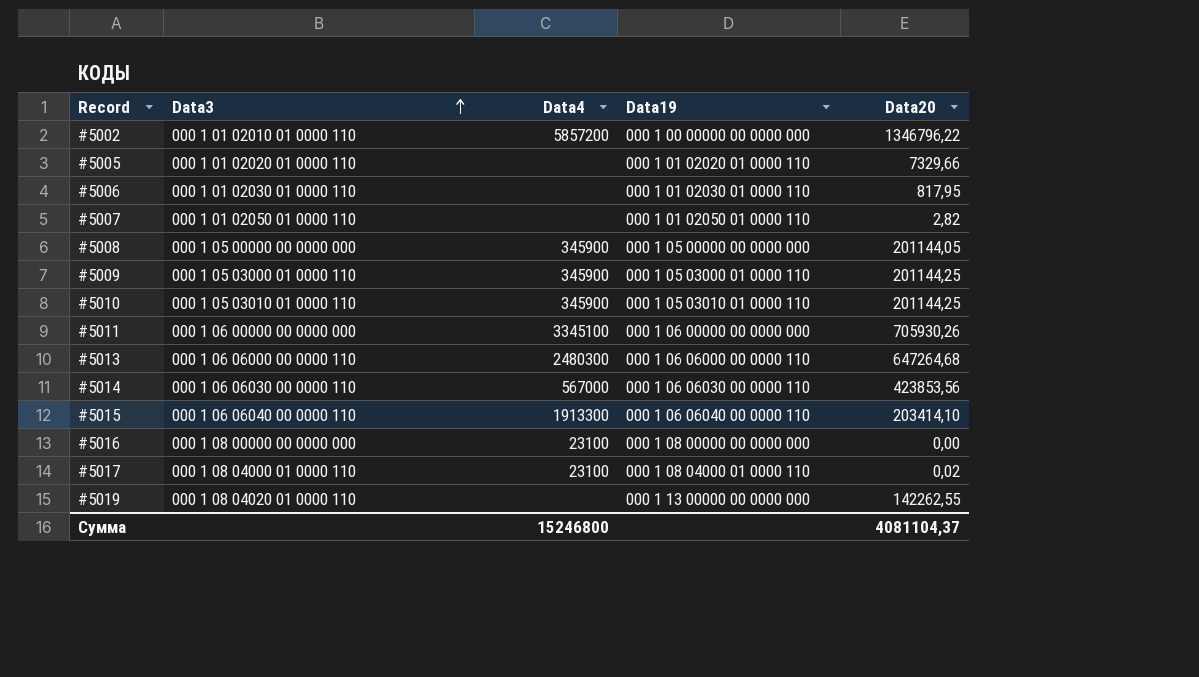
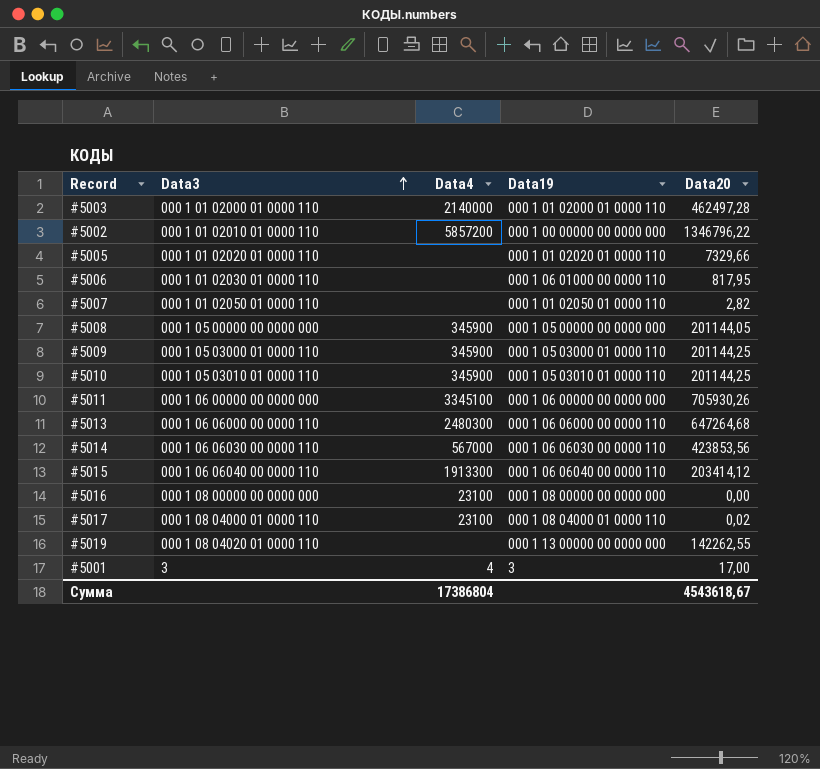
row #5003: none -> 000 1 01 02000 01 0000 110 | 2140000 | 000 1 01 02000 01 0000 110 | 462497,28
#5006 | Data19: 000 1 01 02030 01 0000 110 -> 000 1 06 01000 00 0000 110
#5015 | Data20: 203414,10 -> 203414,12
row #5001: none -> 3 | 4 | 3 | 17,00
Сумма | Data4: 15246800 -> 17386804
Сумма | Data20: 4081104,37 -> 4543618,67

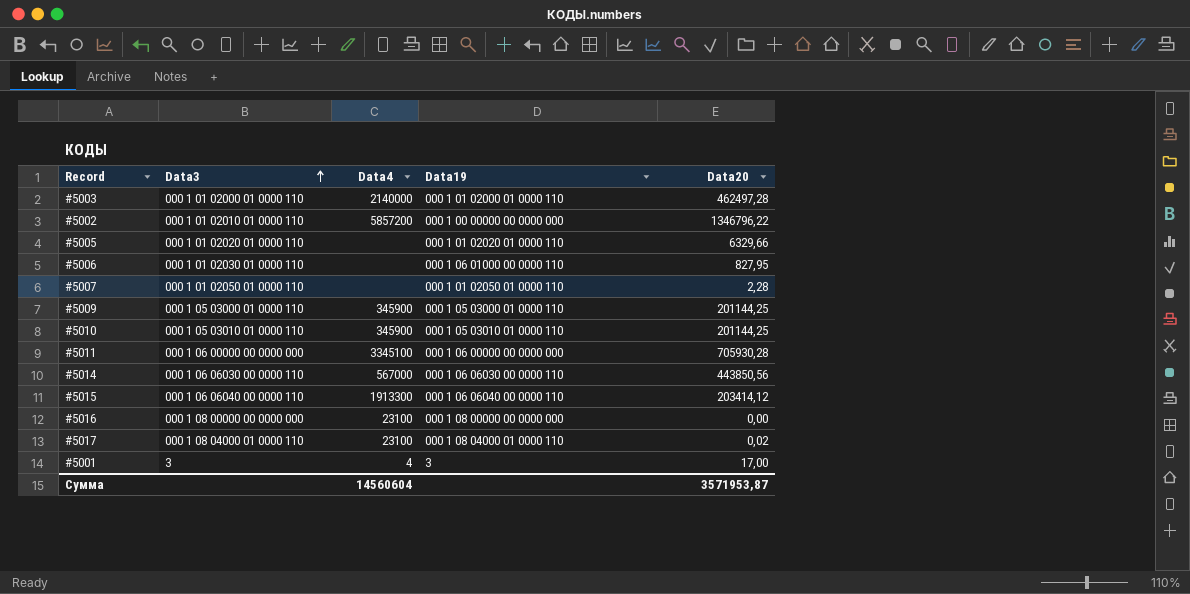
row #5008: 000 1 05 00000 00 0000 000 | 345900 | 000 1 05 00000 00 0000 000 | 201144,05 -> none
row #5013: 000 1 06 06000 00 0000 110 | 2480300 | 000 1 06 06000 00 0000 110 | 647264,68 -> none
row #5019: 000 1 08 04020 01 0000 110 | none | 000 1 13 00000 00 0000 000 | 142262,55 -> none
#5005 | Data20: 7329,66 -> 6329,66
#5006 | Data20: 817,95 -> 827,95
#5007 | Data20: 2,82 -> 2,28
#5011 | Data20: 705930,26 -> 705930,28
#5014 | Data20: 423853,56 -> 443850,56
Сумма | Data4: 17386804 -> 14560604
Сумма | Data20: 4543618,67 -> 3571953,87

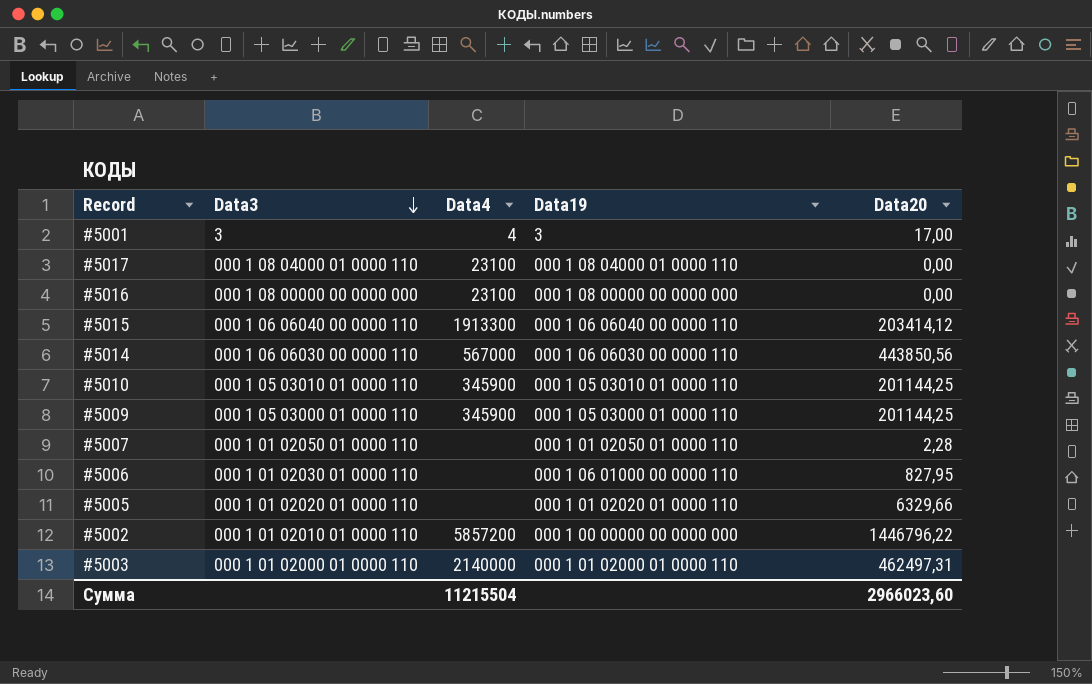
row order: Data3 ascending -> Data3 descending
row #5011: 000 1 06 00000 00 0000 000 | 3345100 | 000 1 06 00000 00 0000 000 | 705930,28 -> none
#5017 | Data20: 0,02 -> 0,00
#5002 | Data20: 1346796,22 -> 1446796,22
#5003 | Data20: 462497,28 -> 462497,31
Сумма | Data4: 14560604 -> 11215504
Сумма | Data20: 3571953,87 -> 2966023,60

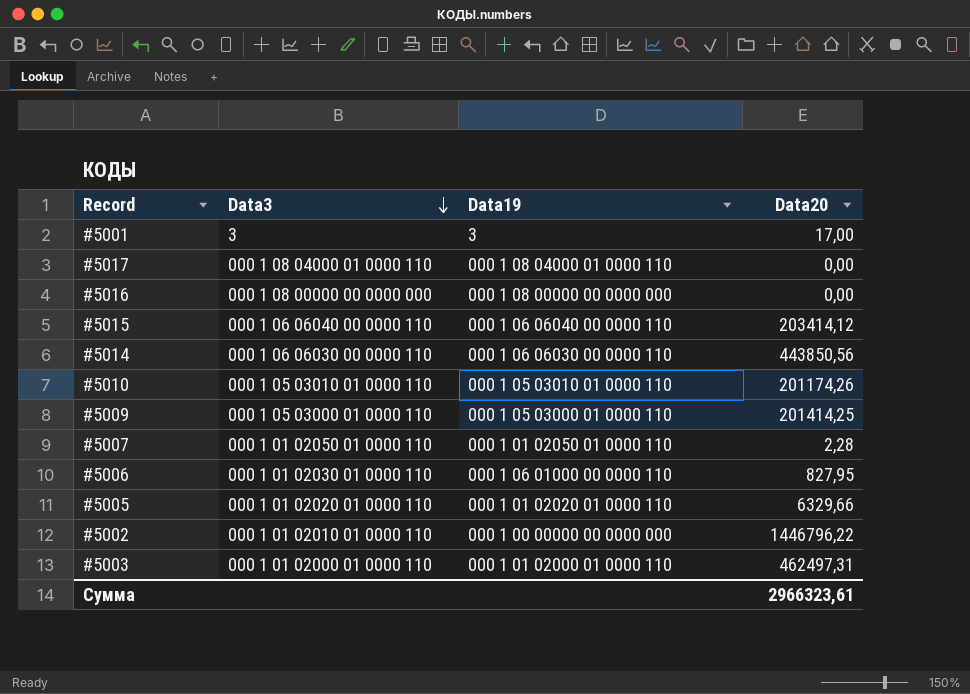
column Data4 | position: 3 -> none
#5010 | Data20: 201144,25 -> 201174,26
#5009 | Data20: 201144,25 -> 201414,25
Сумма | Data20: 2966023,60 -> 2966323,61

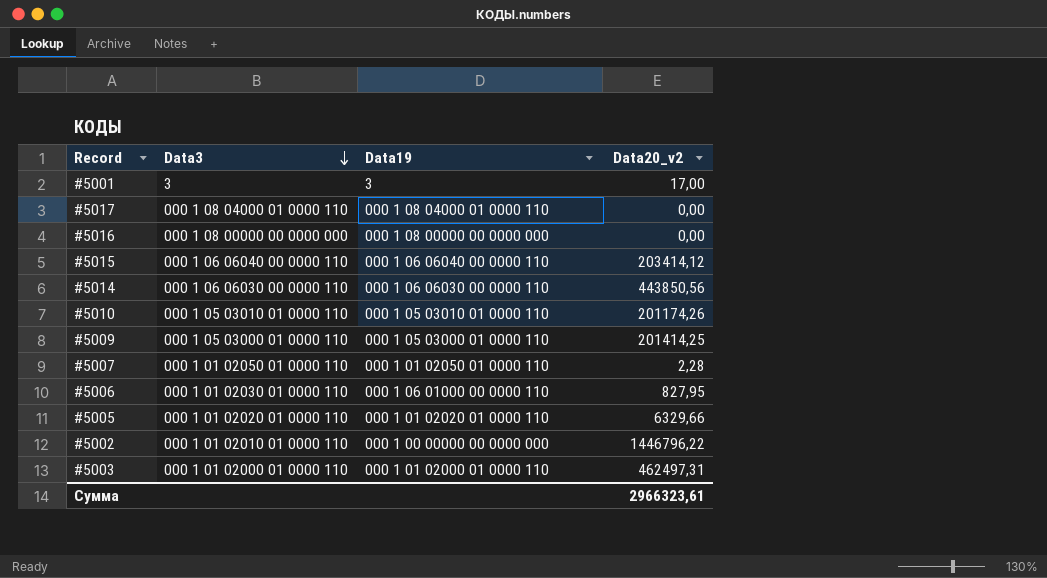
column name: Data20 -> Data20_v2

